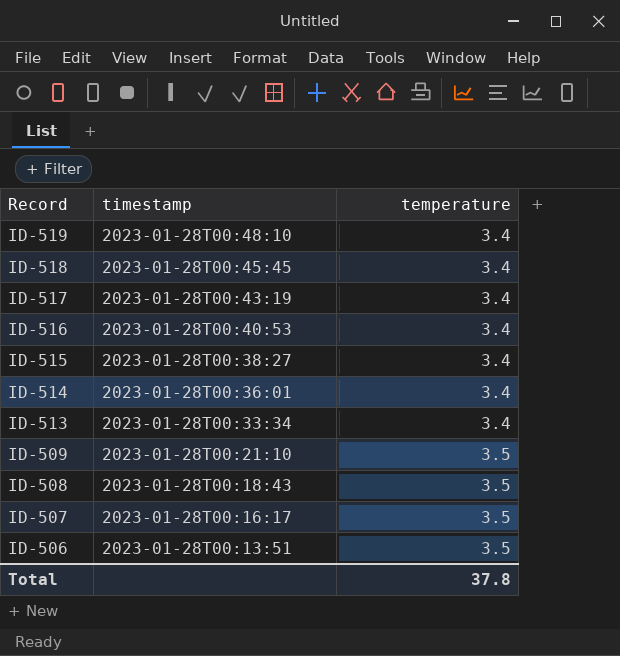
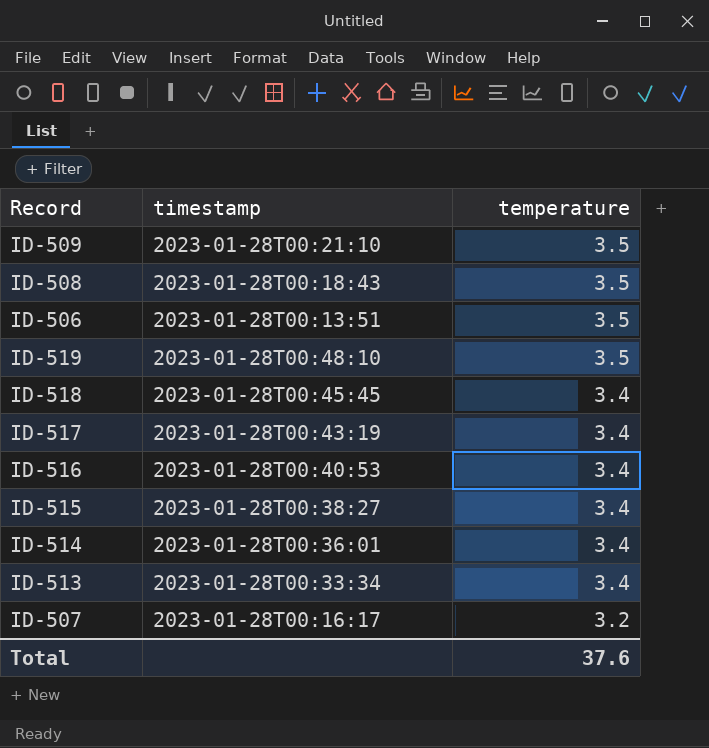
row order: Record descending -> temperature descending
ID-519 | temperature: 3.4 -> 3.5
ID-507 | temperature: 3.5 -> 3.2
Total | temperature: 37.8 -> 37.6

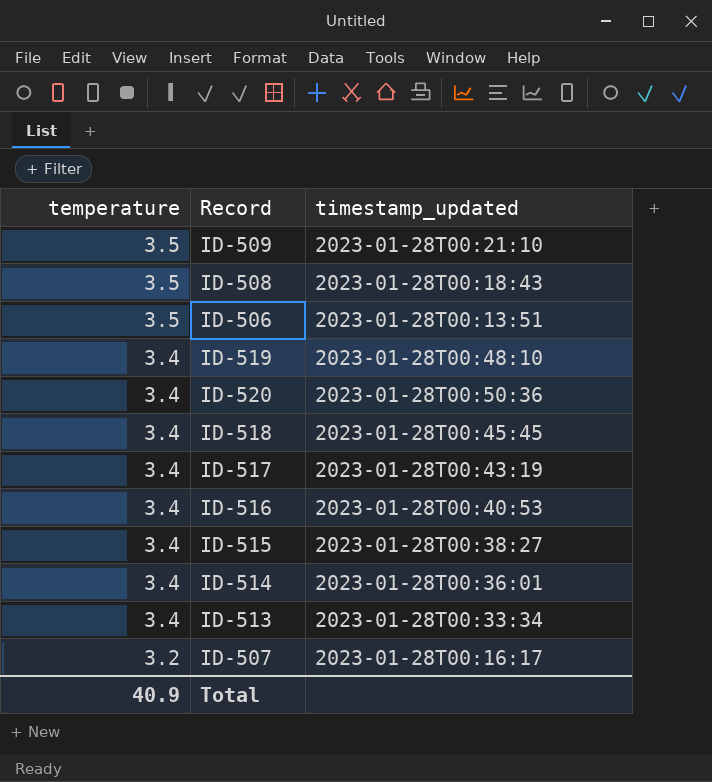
column temperature | position: 3 -> 1
column name: timestamp -> timestamp_updated
ID-519 | temperature: 3.5 -> 3.4
row ID-520: none -> 3.4 | 2023-01-28T00:50:36
Total | temperature: 37.6 -> 40.9

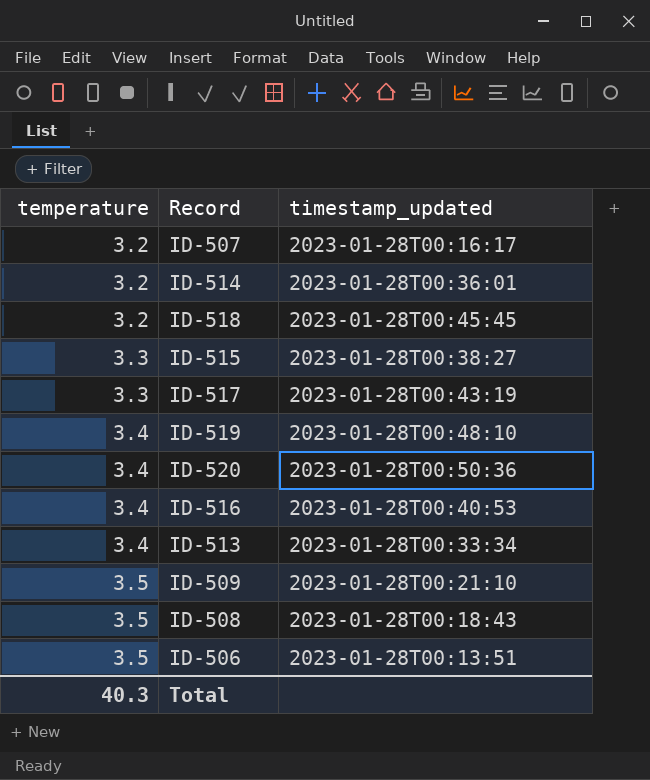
row order: temperature descending -> temperature ascending
ID-514 | temperature: 3.4 -> 3.2
ID-518 | temperature: 3.4 -> 3.2
ID-515 | temperature: 3.4 -> 3.3
ID-517 | temperature: 3.4 -> 3.3
Total | temperature: 40.9 -> 40.3

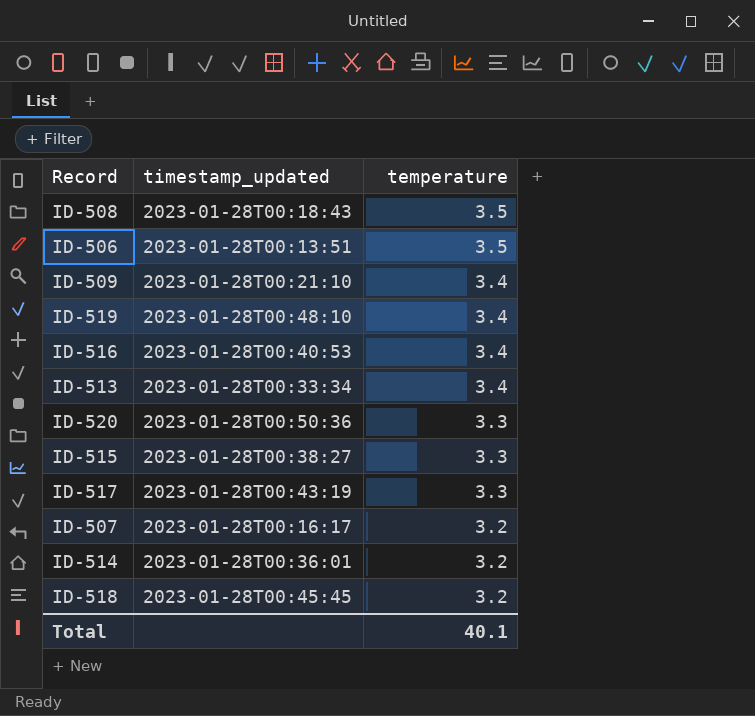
row order: temperature ascending -> temperature descending
column temperature | position: 1 -> 3
ID-509 | temperature: 3.5 -> 3.4
ID-520 | temperature: 3.4 -> 3.3
Total | temperature: 40.3 -> 40.1

